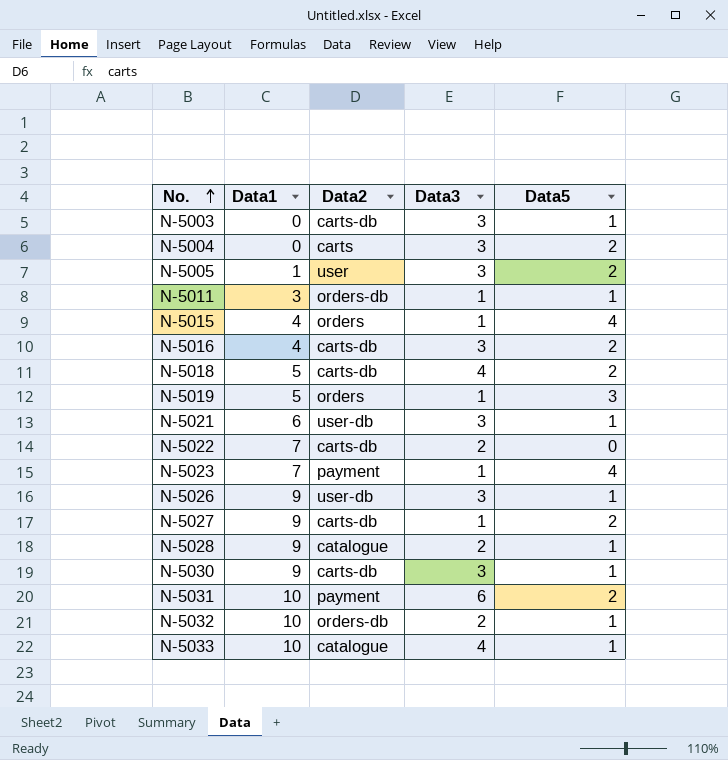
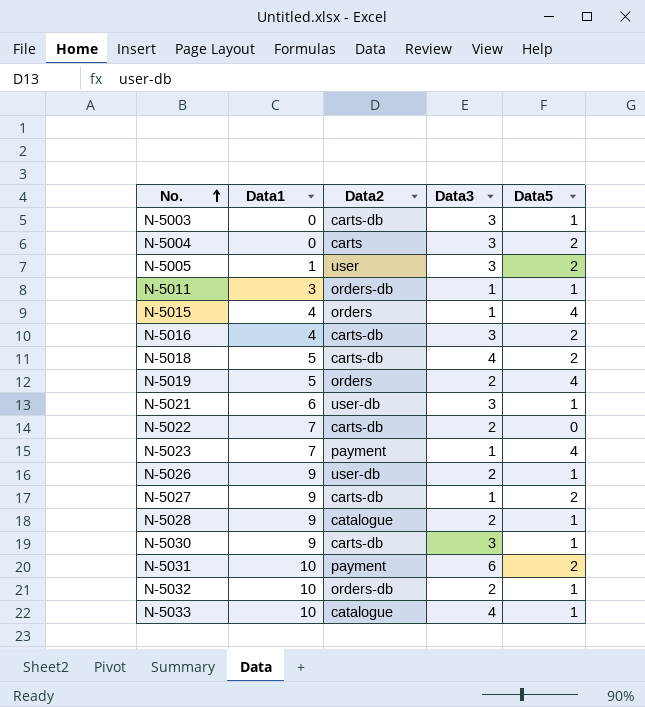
N-5019 | Data3: 1 -> 2
N-5019 | Data5: 3 -> 4
N-5026 | Data3: 3 -> 2

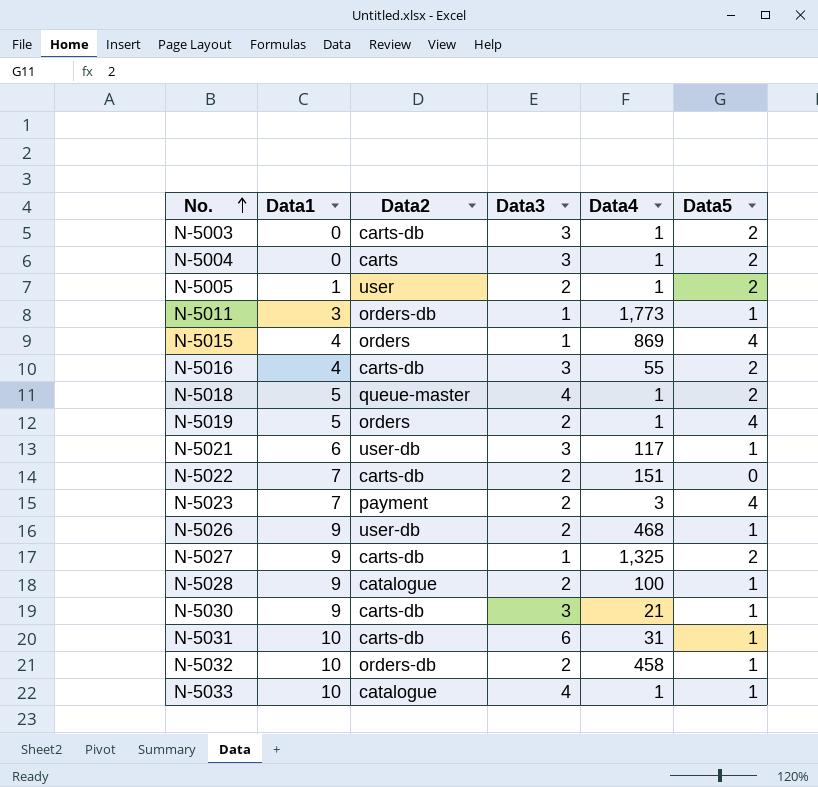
column Data4 | position: none -> 5
N-5003 | Data5: 1 -> 2
N-5005 | Data3: 3 -> 2
N-5018 | Data2: carts-db -> queue-master
N-5023 | Data3: 1 -> 2
N-5031 | Data2: payment -> carts-db
N-5031 | Data5: 2 -> 1

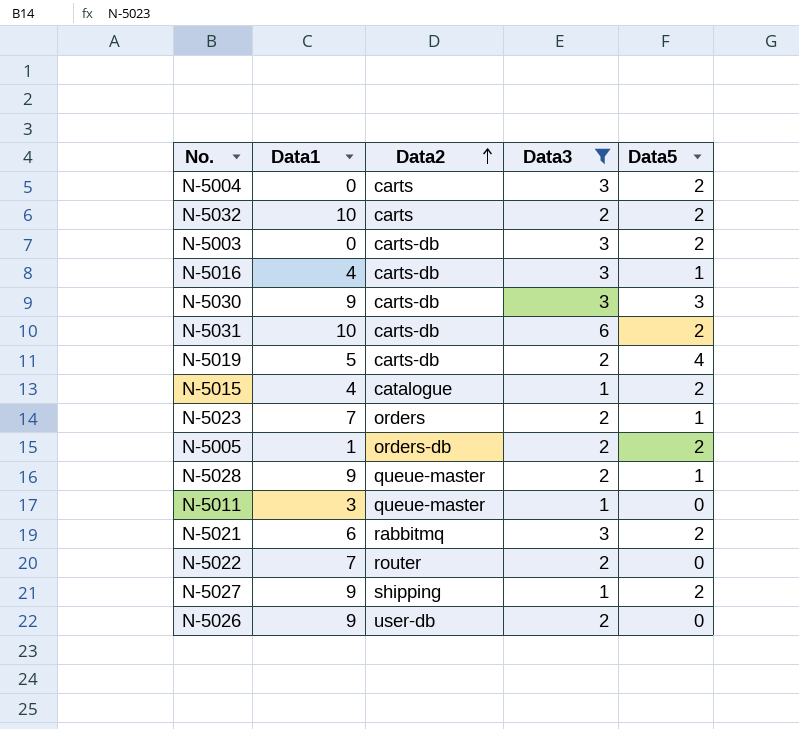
filter: none -> Data3 != 4
row order: No. ascending -> Data2 ascending
column Data4 | position: 5 -> none
N-5032 | Data2: orders-db -> carts
N-5032 | Data5: 1 -> 2
N-5016 | Data5: 2 -> 1
N-5030 | Data5: 1 -> 3
N-5031 | Data5: 1 -> 2
N-5019 | Data2: orders -> carts-db
N-5015 | Data2: orders -> catalogue
N-5015 | Data5: 4 -> 2
N-5023 | Data2: payment -> orders
N-5023 | Data5: 4 -> 1
N-5005 | Data2: user -> orders-db
N-5028 | Data2: catalogue -> queue-master
N-5011 | Data2: orders-db -> queue-master
N-5011 | Data5: 1 -> 0
N-5021 | Data2: user-db -> rabbitmq
N-5021 | Data5: 1 -> 2
N-5022 | Data2: carts-db -> router
N-5027 | Data2: carts-db -> shipping
N-5026 | Data5: 1 -> 0

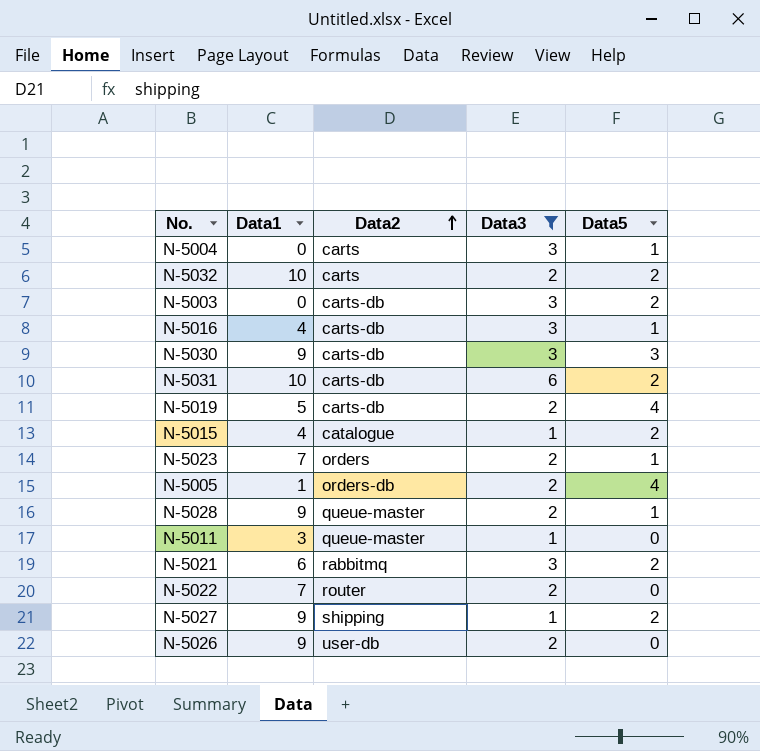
N-5004 | Data5: 2 -> 1
N-5005 | Data5: 2 -> 4

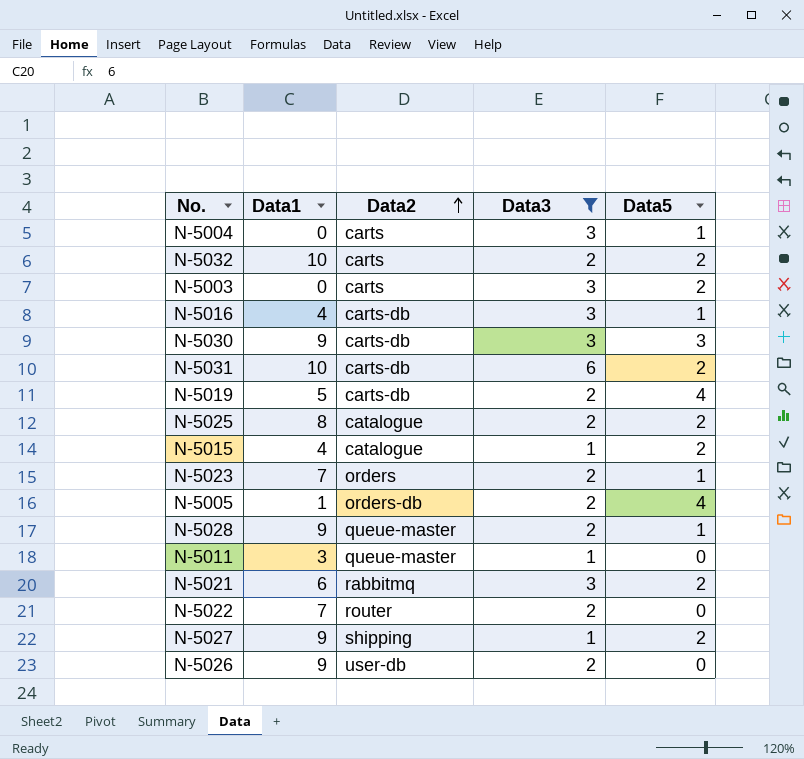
N-5003 | Data2: carts-db -> carts
row N-5025: none -> 8 | catalogue | 2 | 2

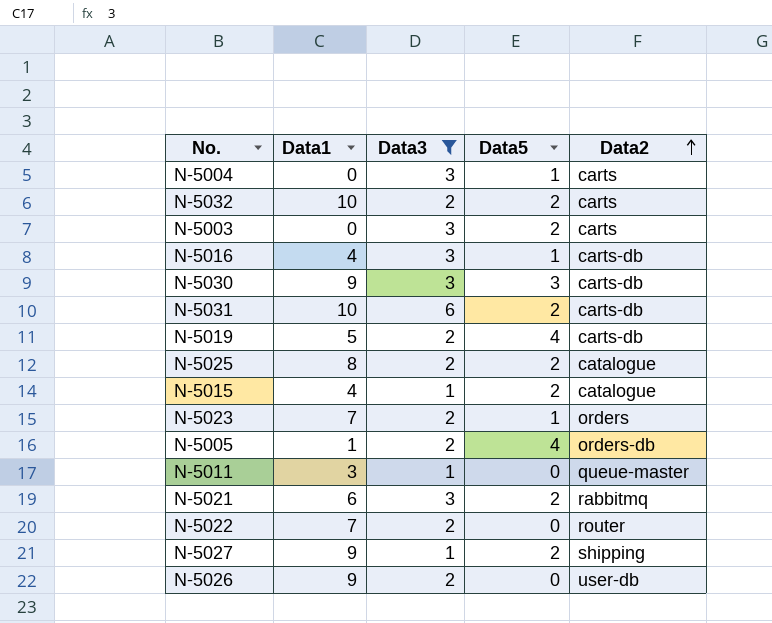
column Data2 | position: 3 -> 5
row N-5028: 9 | queue-master | 2 | 1 -> none

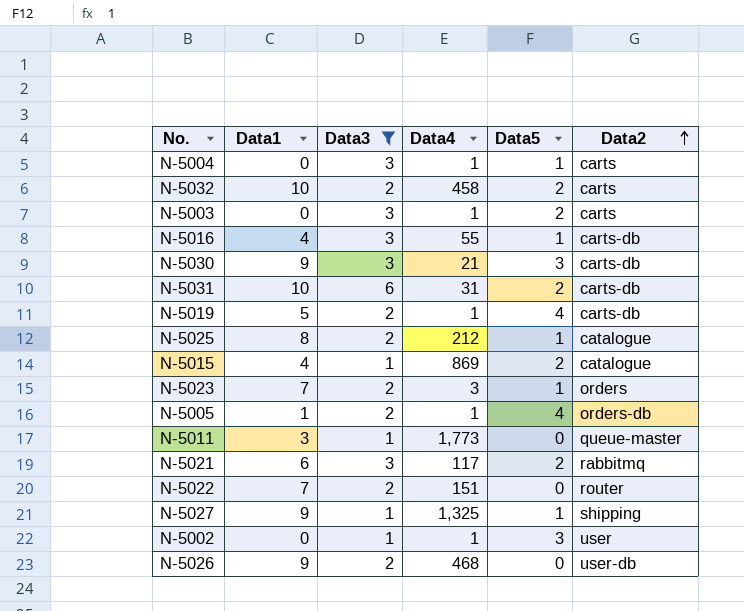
column Data4 | position: none -> 4
N-5025 | Data5: 2 -> 1
N-5027 | Data5: 2 -> 1
row N-5002: none -> 0 | 1 | 1 | 3 | user

